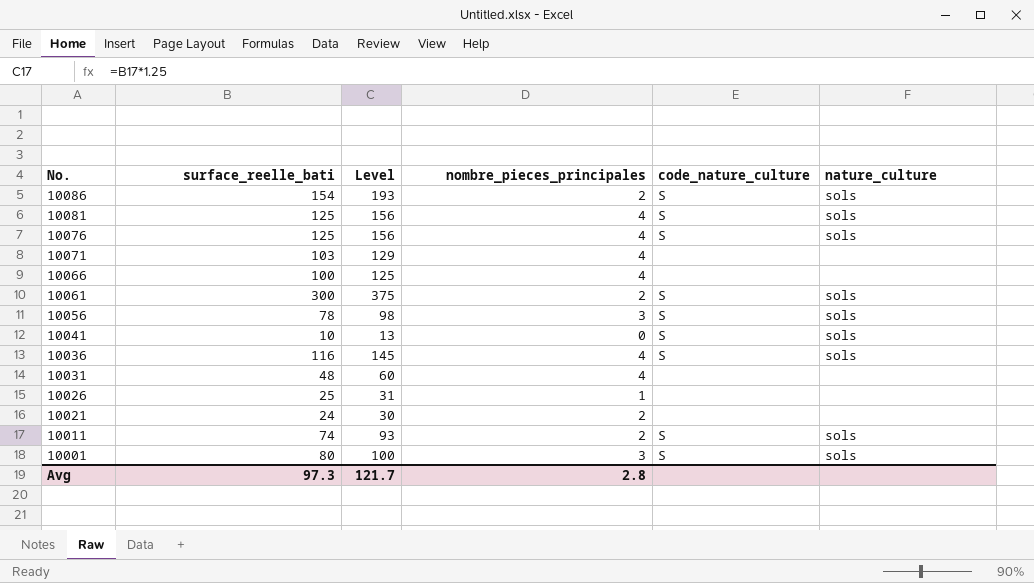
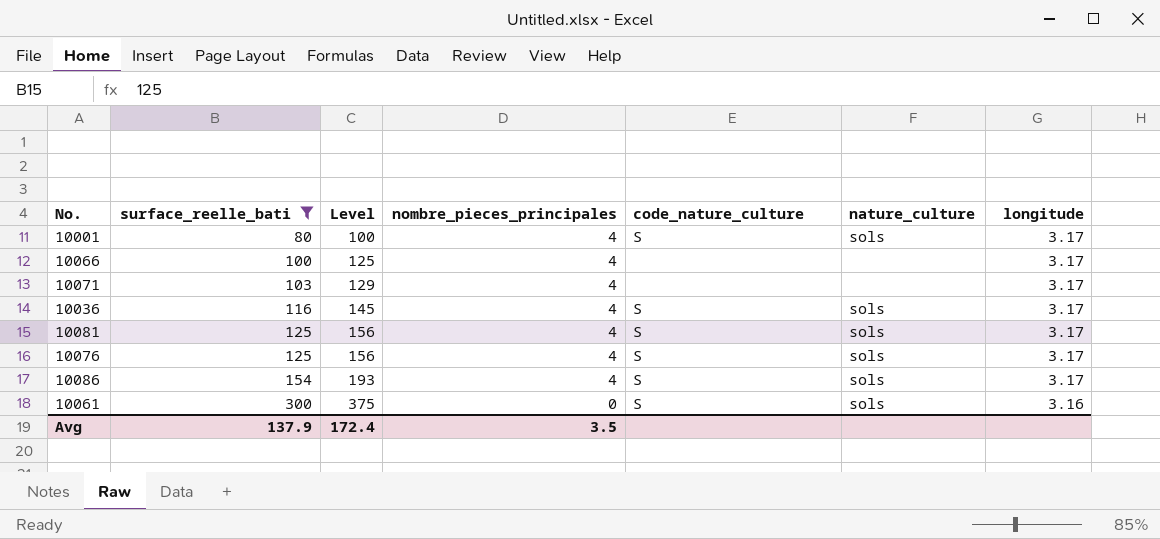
filter: none -> surface_reelle_bati >= 80
row order: No. descending -> surface_reelle_bati ascending
column longitude | position: none -> 7
10001 | nombre_pieces_principales: 3 -> 4
10086 | nombre_pieces_principales: 2 -> 4
10061 | nombre_pieces_principales: 2 -> 0
Avg | surface_reelle_bati: 97.3 -> 137.9
Avg | Level: 121.7 -> 172.4
Avg | nombre_pieces_principales: 2.8 -> 3.5

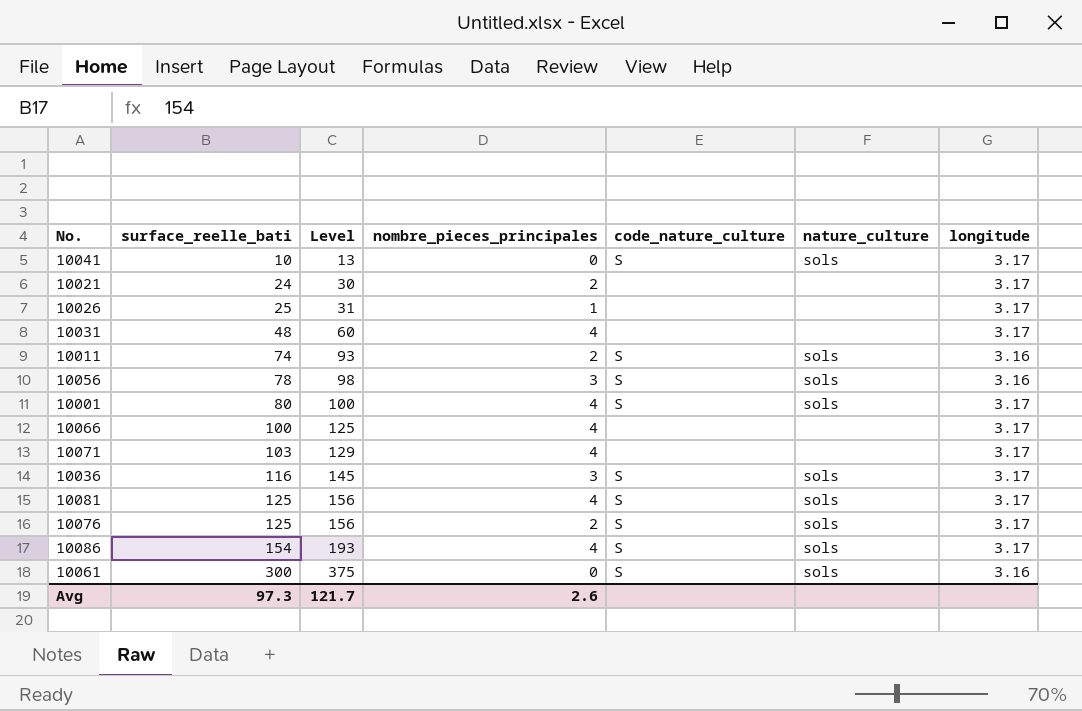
filter: surface_reelle_bati >= 80 -> none
10036 | nombre_pieces_principales: 4 -> 3
10076 | nombre_pieces_principales: 4 -> 2
Avg | surface_reelle_bati: 137.9 -> 97.3
Avg | Level: 172.4 -> 121.7
Avg | nombre_pieces_principales: 3.5 -> 2.6

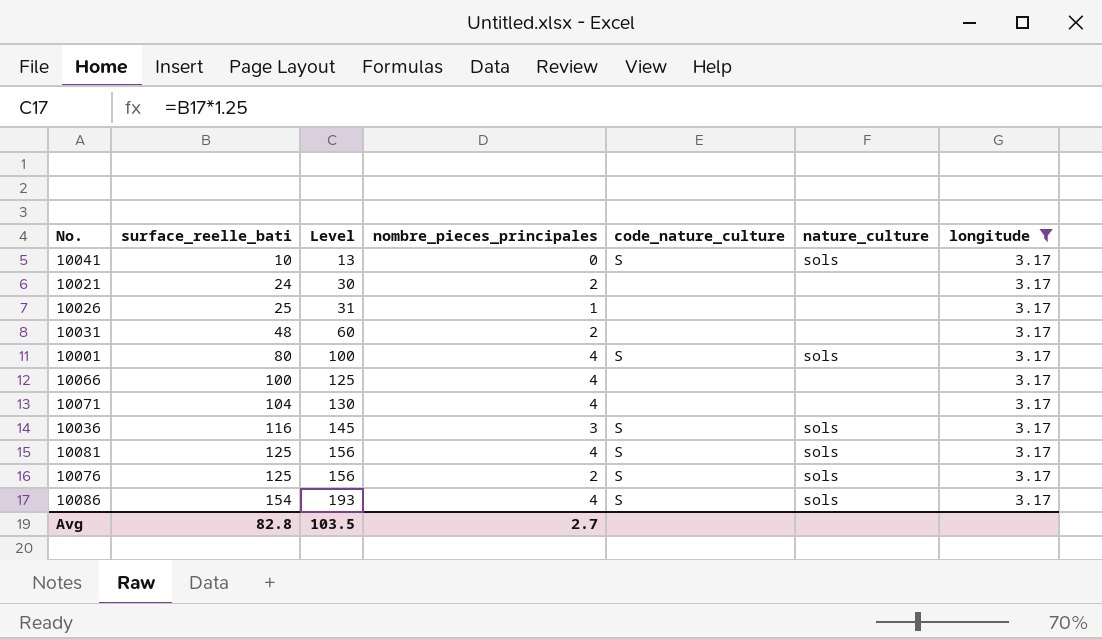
filter: none -> longitude = 3.17
10031 | nombre_pieces_principales: 4 -> 2
10071 | surface_reelle_bati: 103 -> 104
10071 | Level: 129 -> 130
Avg | surface_reelle_bati: 97.3 -> 82.8
Avg | Level: 121.7 -> 103.5
Avg | nombre_pieces_principales: 2.6 -> 2.7

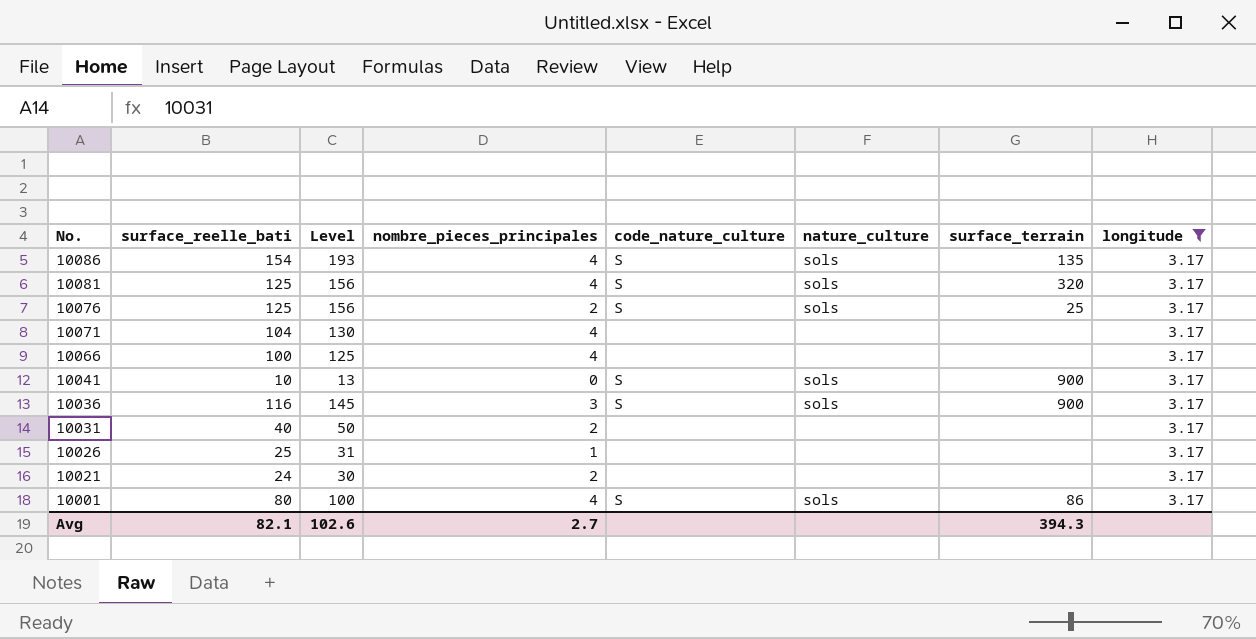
row order: surface_reelle_bati ascending -> No. descending
column surface_terrain | position: none -> 7
10031 | surface_reelle_bati: 48 -> 40
10031 | Level: 60 -> 50
Avg | surface_reelle_bati: 82.8 -> 82.1
Avg | Level: 103.5 -> 102.6

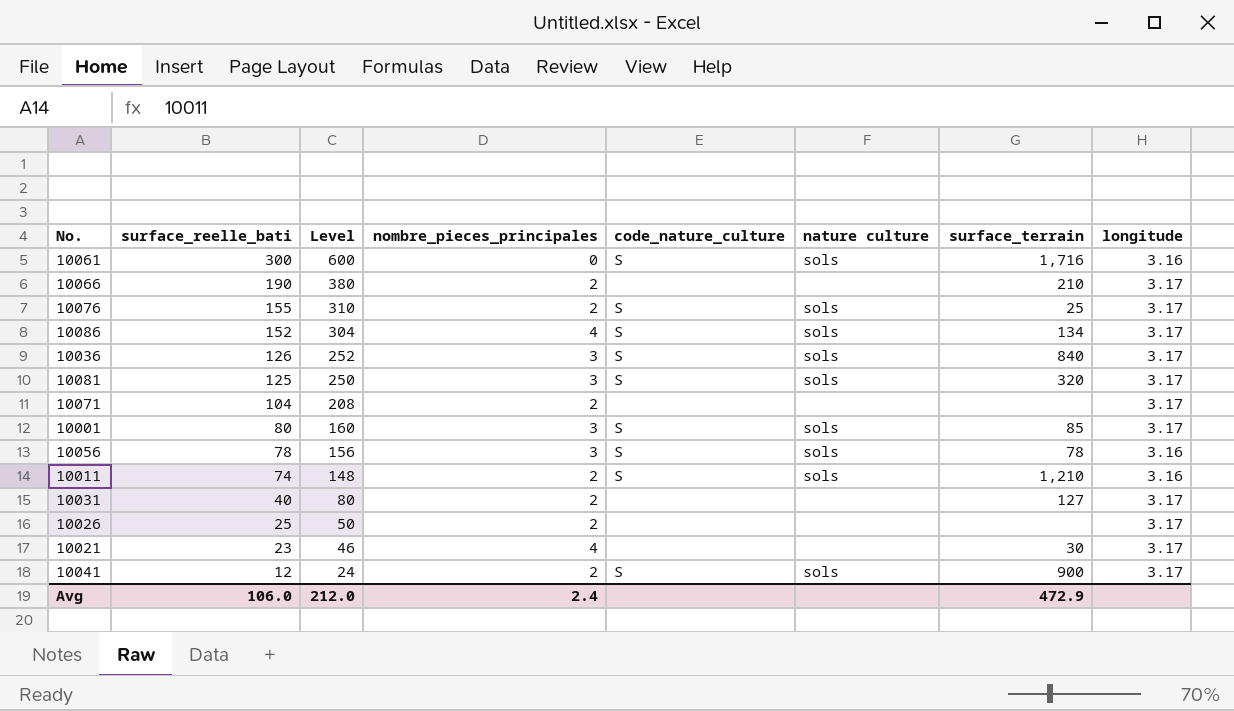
filter: longitude = 3.17 -> none
row order: No. descending -> surface_reelle_bati descending
column Level | formula: [surface_reelle_bati] * 1.25 -> [surface_reelle_bati] * 2
column name: nature_culture -> nature culture
10066 | surface_reelle_bati: 100 -> 190
10066 | nombre_pieces_principales: 4 -> 2
10066 | surface_terrain: none -> 210
10076 | surface_reelle_bati: 125 -> 155
10086 | surface_reelle_bati: 154 -> 152
10086 | surface_terrain: 135 -> 134
10036 | surface_reelle_bati: 116 -> 126
10036 | surface_terrain: 900 -> 840
10081 | nombre_pieces_principales: 4 -> 3
10071 | nombre_pieces_principales: 4 -> 2
10001 | nombre_pieces_principales: 4 -> 3
10001 | surface_terrain: 86 -> 85
10031 | surface_terrain: none -> 127
10026 | nombre_pieces_principales: 1 -> 2
10021 | surface_reelle_bati: 24 -> 23
10021 | nombre_pieces_principales: 2 -> 4
10021 | surface_terrain: none -> 30
10041 | surface_reelle_bati: 10 -> 12
10041 | nombre_pieces_principales: 0 -> 2
Avg | surface_reelle_bati: 82.1 -> 106.0
Avg | Level: 102.6 -> 212.0
Avg | nombre_pieces_principales: 2.7 -> 2.4
Avg | surface_terrain: 394.3 -> 472.9

